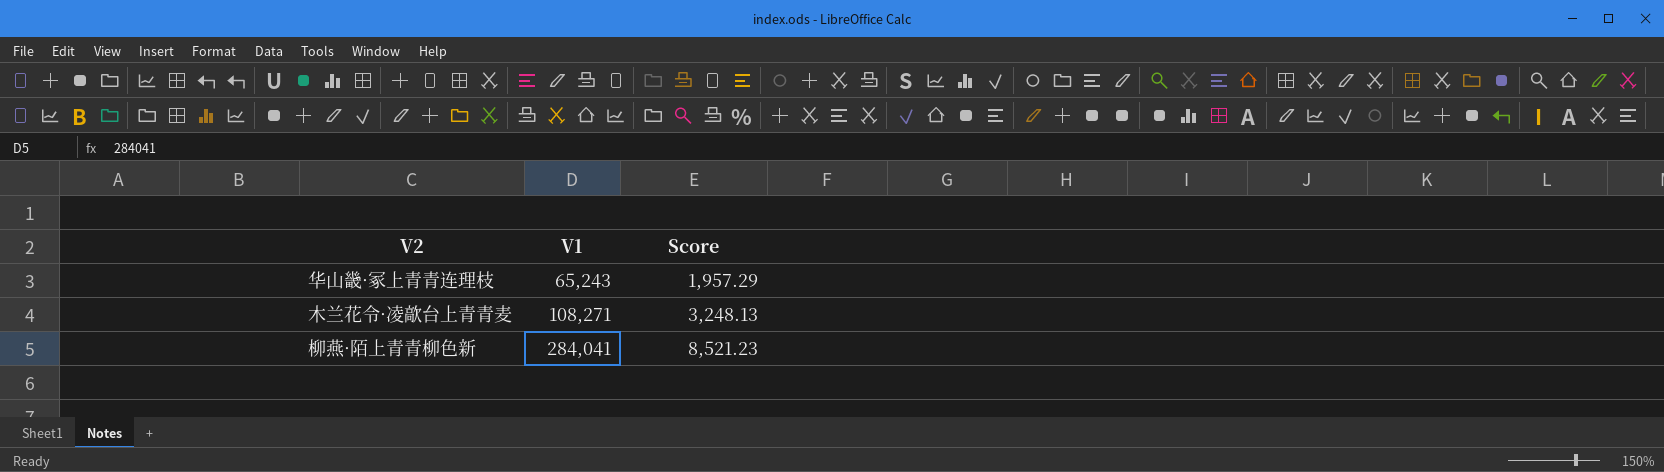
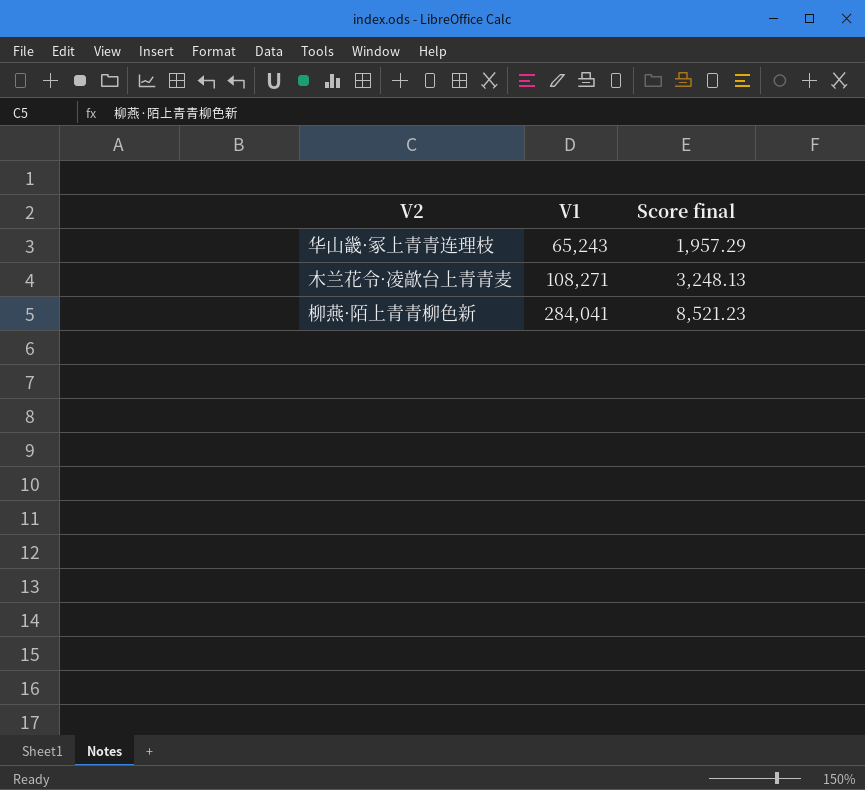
column name: Score -> Score final

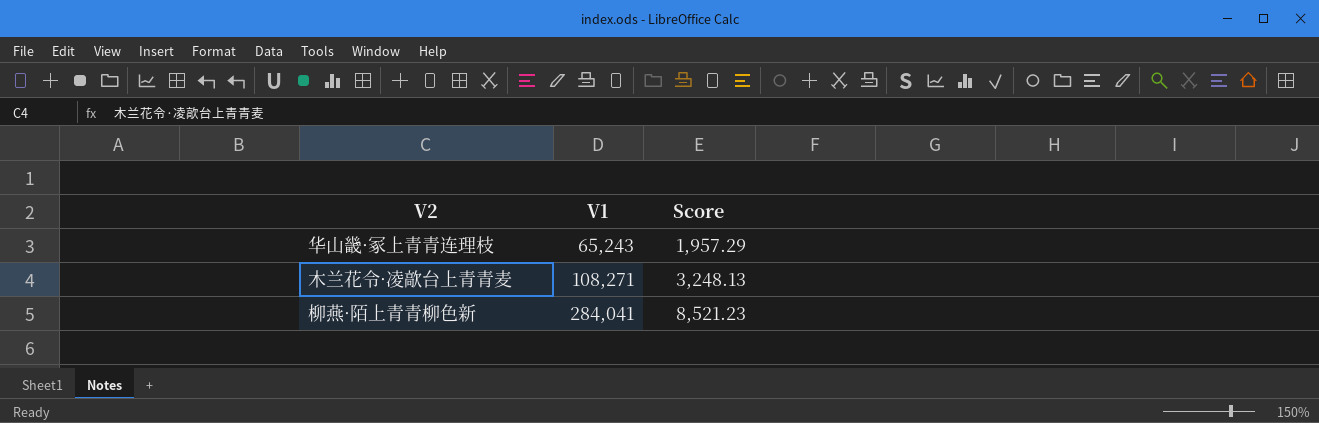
column name: Score final -> Score

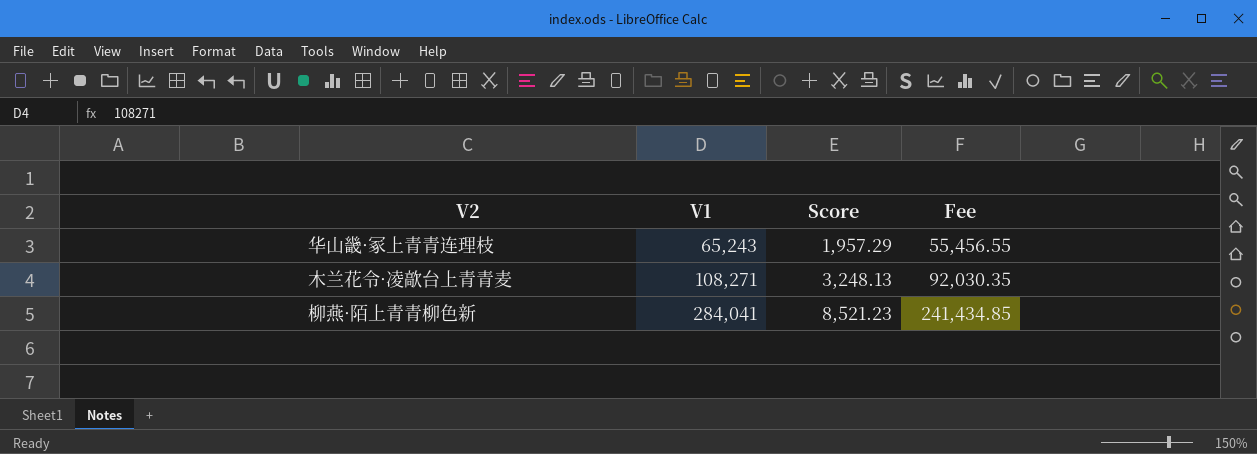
column Fee | formula: none -> [V1] * 0.85

